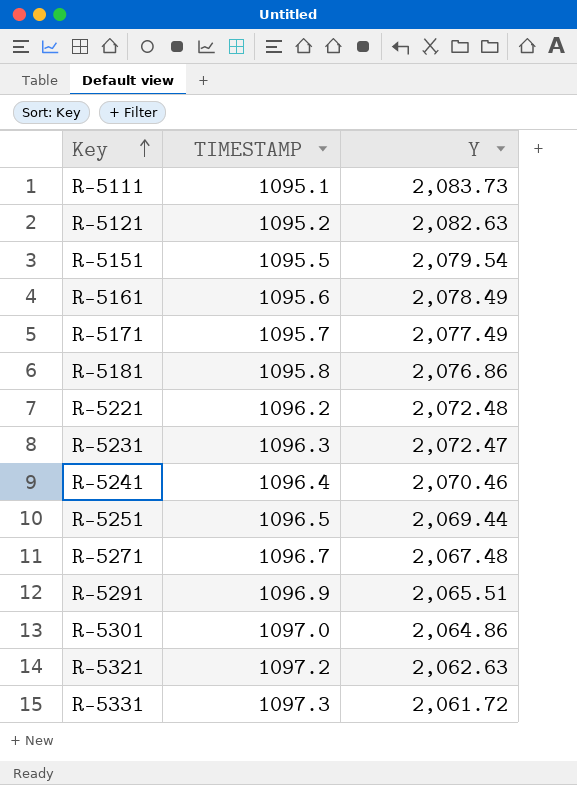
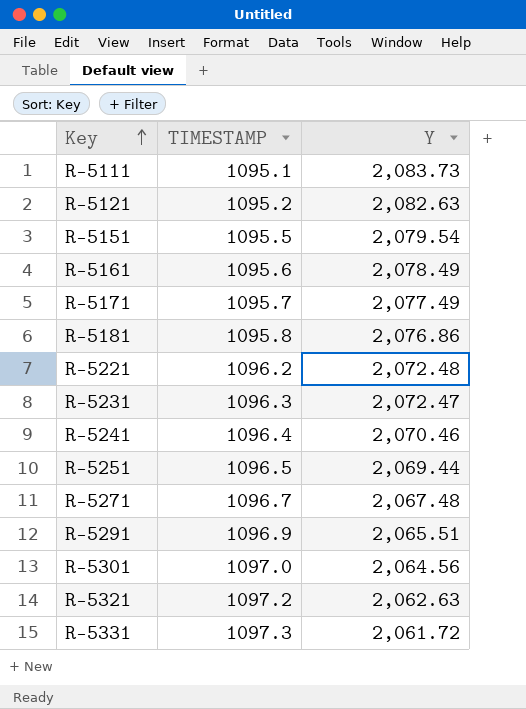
R-5301 | Y: 2,064.86 -> 2,064.56

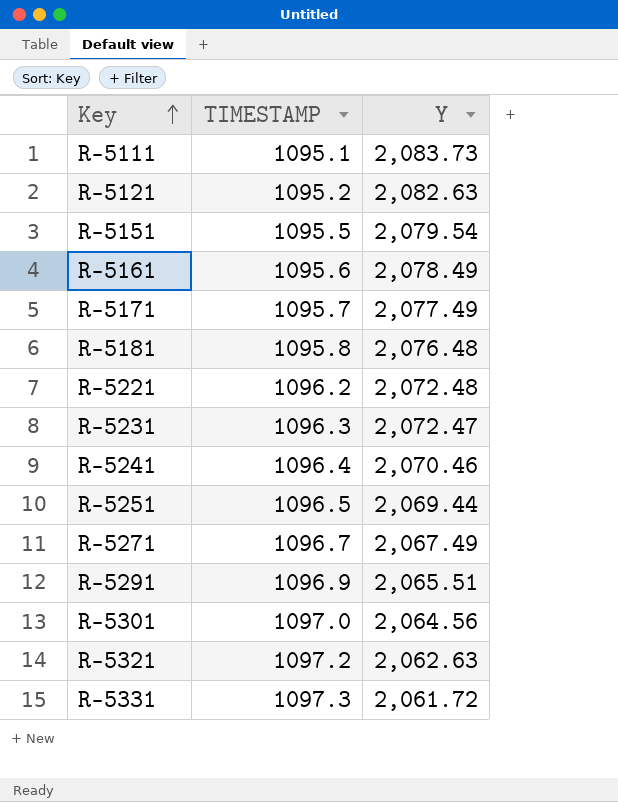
R-5181 | Y: 2,076.86 -> 2,076.48
R-5271 | Y: 2,067.48 -> 2,067.49

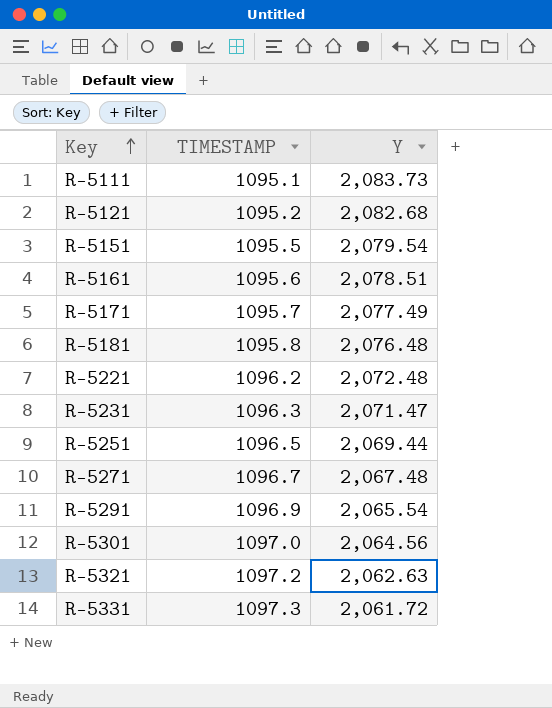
row R-5241: 1096.4 | 2,070.46 -> none
R-5121 | Y: 2,082.63 -> 2,082.68
R-5161 | Y: 2,078.49 -> 2,078.51
R-5231 | Y: 2,072.47 -> 2,071.47
R-5271 | Y: 2,067.49 -> 2,067.48
R-5291 | Y: 2,065.51 -> 2,065.54

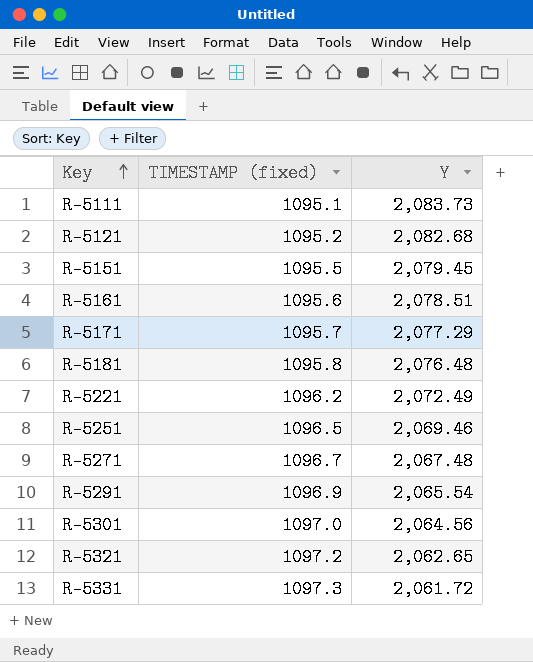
column name: TIMESTAMP -> TIMESTAMP (fixed)
row R-5231: 1096.3 | 2,071.47 -> none
R-5151 | Y: 2,079.54 -> 2,079.45
R-5171 | Y: 2,077.49 -> 2,077.29
R-5221 | Y: 2,072.48 -> 2,072.49
R-5251 | Y: 2,069.44 -> 2,069.46
R-5321 | Y: 2,062.63 -> 2,062.65

